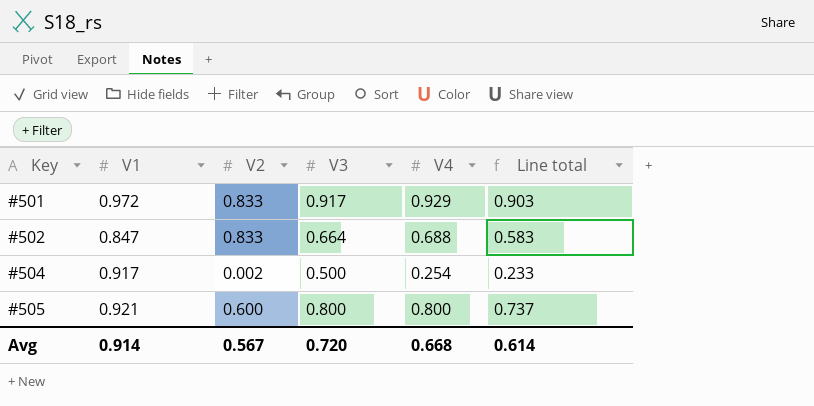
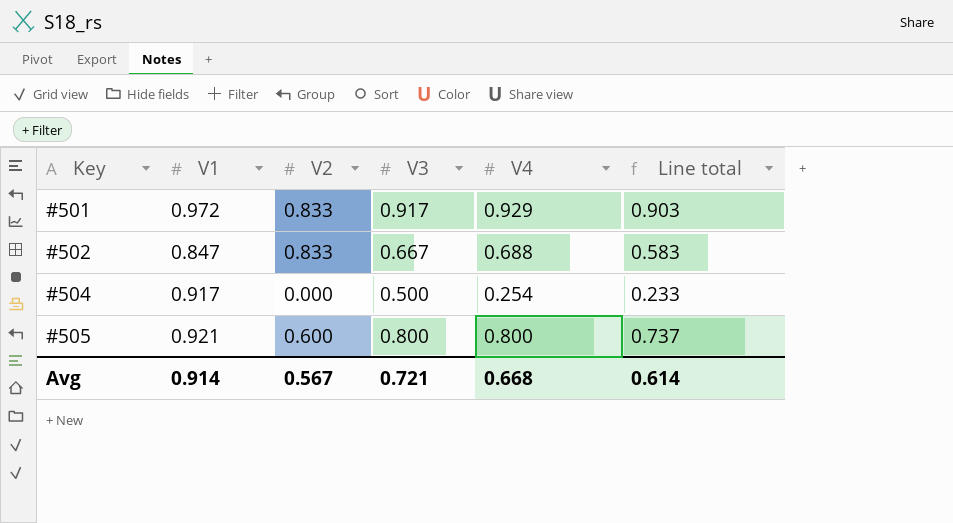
#502 | V3: 0.664 -> 0.667
#504 | V2: 0.002 -> 0.000
Avg | V3: 0.720 -> 0.721

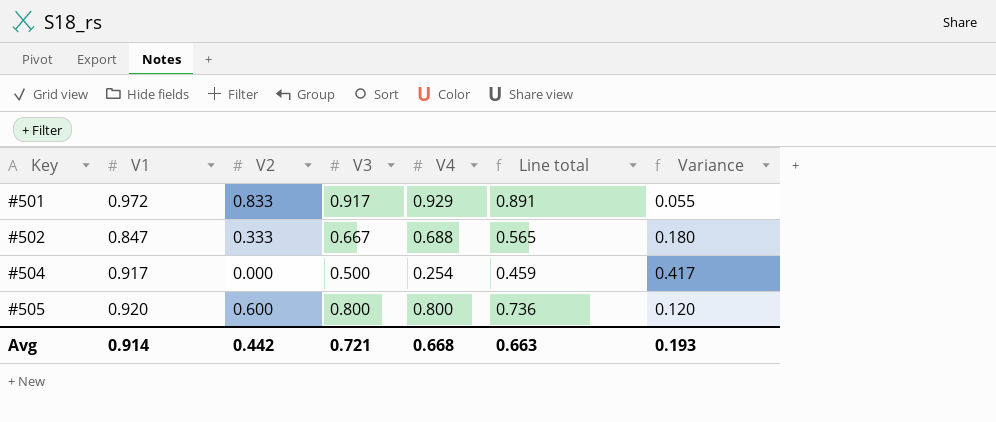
column Line total | formula: [V1] * [V4] -> [V1] * [V3]
column Variance | formula: none -> [V1] - [V3]
#502 | V2: 0.833 -> 0.333
#505 | V1: 0.921 -> 0.920
Avg | V2: 0.567 -> 0.442
Avg | Line total: 0.614 -> 0.663

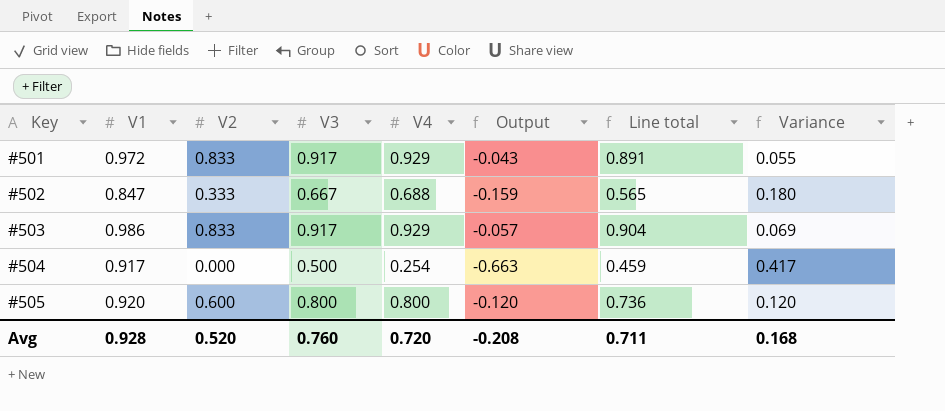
column Output | formula: none -> [V4] - [V1]
row #503: none -> 0.986 | 0.833 | 0.917 | 0.929 | -0.057 | 0.904 | 0.069
Avg | V1: 0.914 -> 0.928
Avg | V2: 0.442 -> 0.520
Avg | V3: 0.721 -> 0.760
Avg | V4: 0.668 -> 0.720
Avg | Line total: 0.663 -> 0.711
Avg | Variance: 0.193 -> 0.168

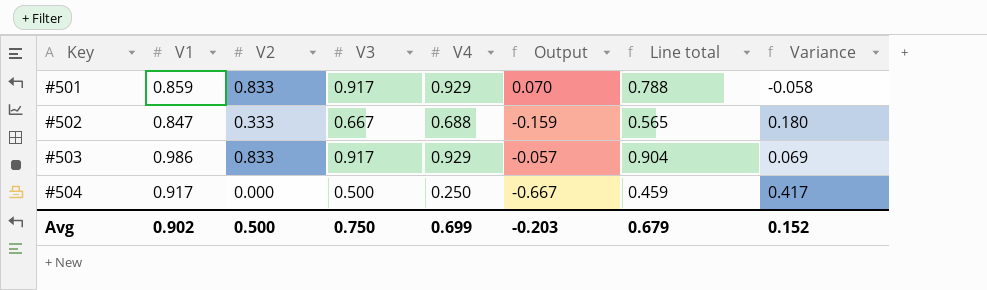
row #505: 0.920 | 0.600 | 0.800 | 0.800 | -0.120 | 0.736 | 0.120 -> none
#501 | V1: 0.972 -> 0.859
#501 | Output: -0.043 -> 0.070
#501 | Line total: 0.891 -> 0.788
#501 | Variance: 0.055 -> -0.058
#504 | V4: 0.254 -> 0.250
#504 | Output: -0.663 -> -0.667
Avg | V1: 0.928 -> 0.902
Avg | V2: 0.520 -> 0.500
Avg | V3: 0.760 -> 0.750
Avg | V4: 0.720 -> 0.699
Avg | Output: -0.208 -> -0.203
Avg | Line total: 0.711 -> 0.679
Avg | Variance: 0.168 -> 0.152

